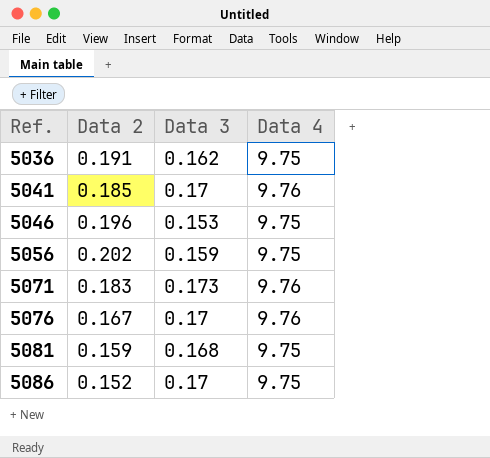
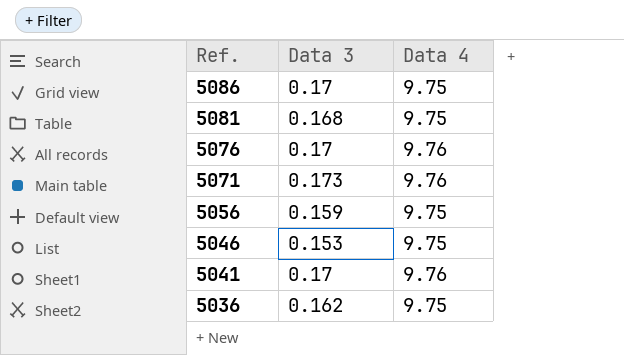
row order: Ref. ascending -> Ref. descending
column Data 2 | position: 2 -> none

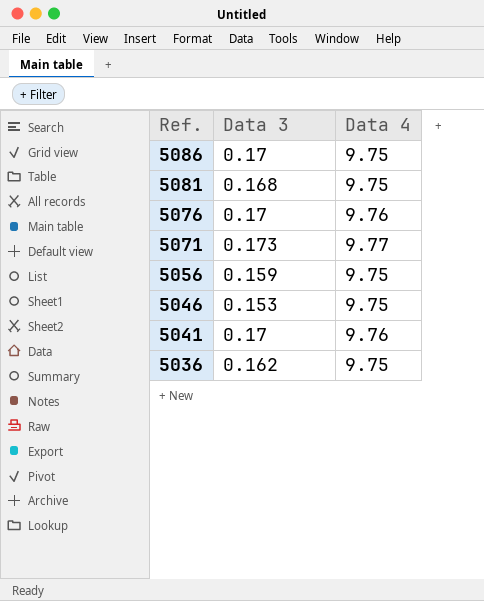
5071 | Data 4: 9.76 -> 9.77

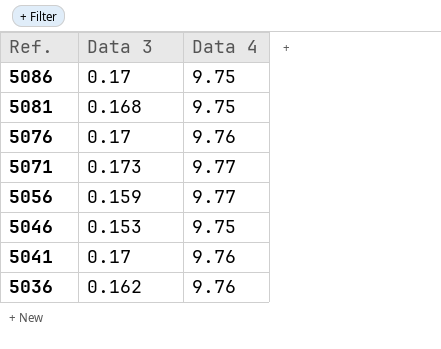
5056 | Data 4: 9.75 -> 9.77
5036 | Data 4: 9.75 -> 9.76

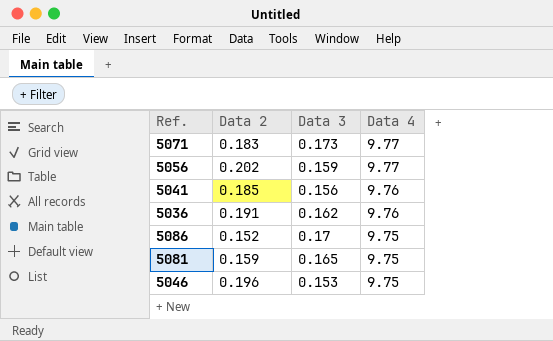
row order: Ref. descending -> Data 4 descending
column Data 2 | position: none -> 2
row 5076: 0.17 | 9.76 -> none
5041 | Data 3: 0.17 -> 0.156
5081 | Data 3: 0.168 -> 0.165

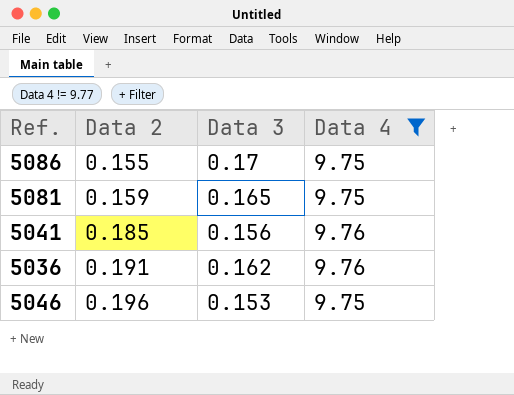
filter: none -> Data 4 != 9.77
row order: Data 4 descending -> Data 2 ascending
5086 | Data 2: 0.152 -> 0.155

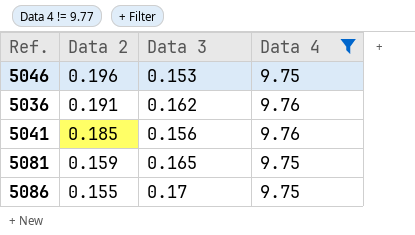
row order: Data 2 ascending -> Data 2 descending

